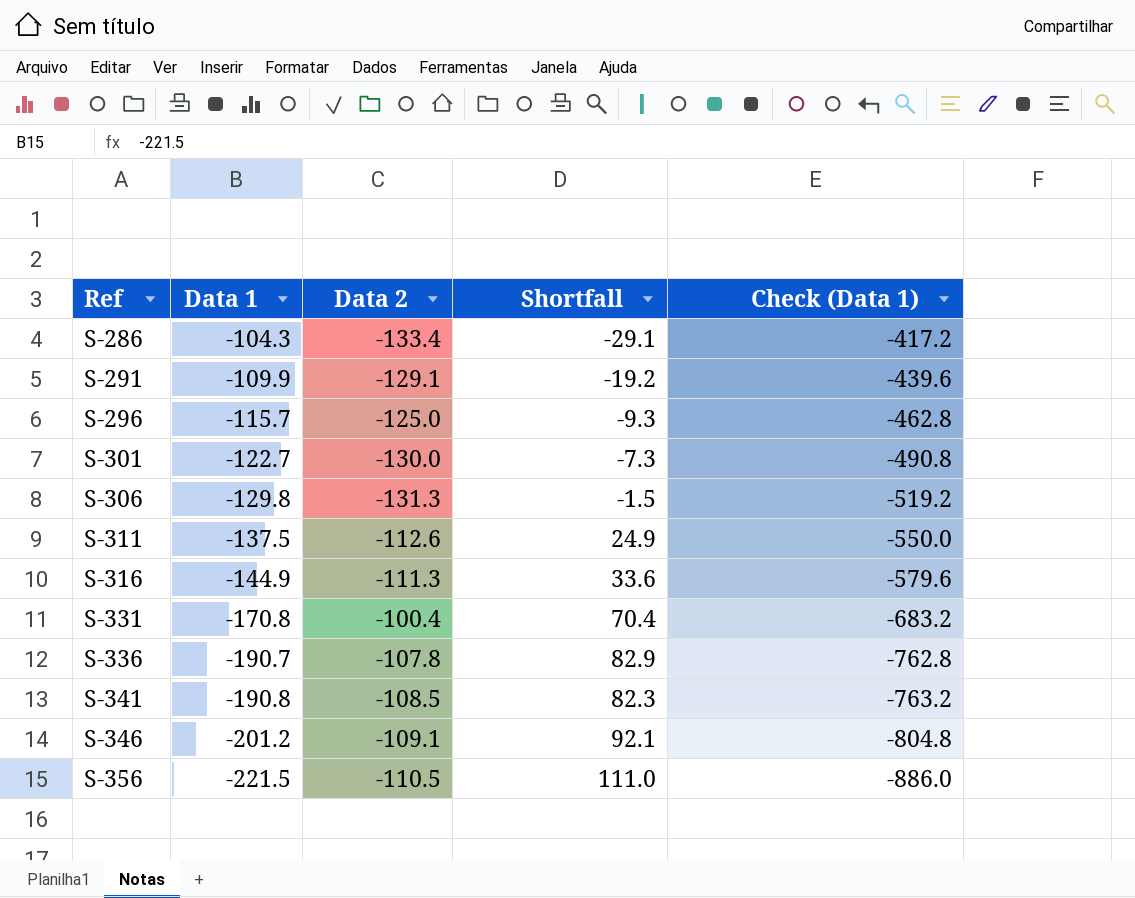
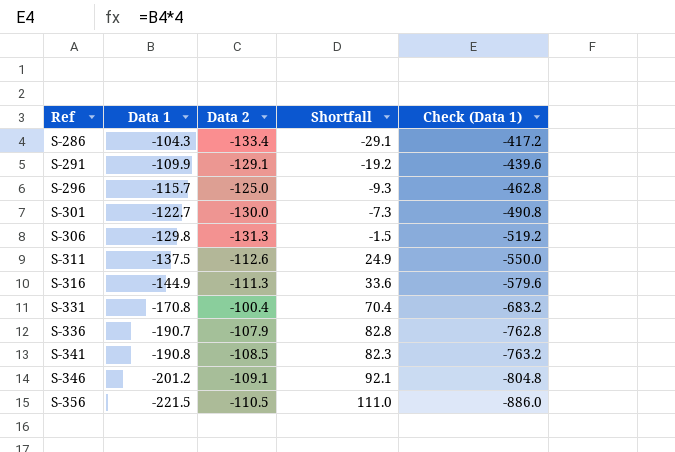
S-336 | Data 2: -107.8 -> -107.9
S-336 | Shortfall: 82.9 -> 82.8

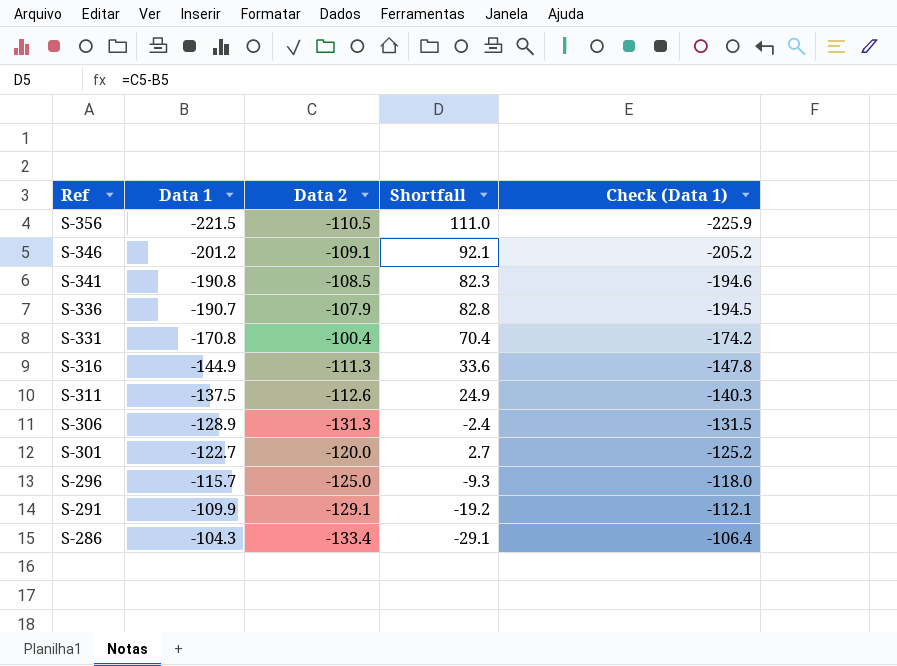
row order: Ref ascending -> Ref descending
column Check (Data 1) | formula: [Data 1] * 4 -> [Data 1] * 1.02
S-306 | Data 1: -129.8 -> -128.9
S-306 | Shortfall: -1.5 -> -2.4
S-301 | Data 2: -130.0 -> -120.0
S-301 | Shortfall: -7.3 -> 2.7

